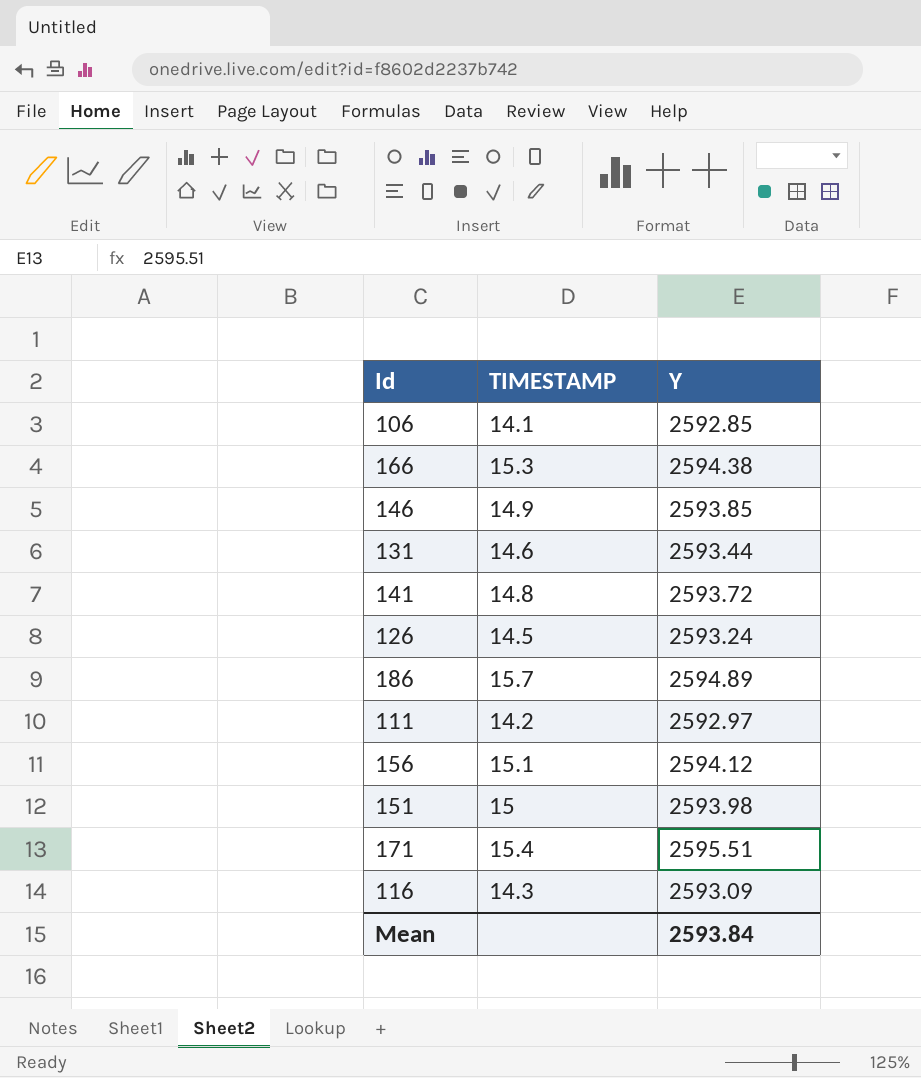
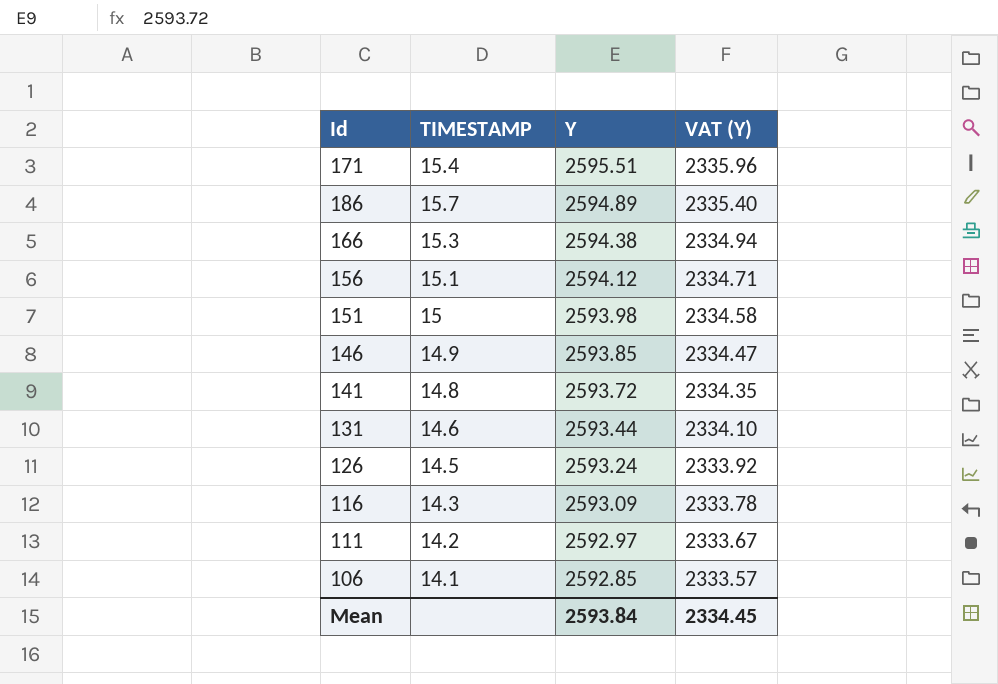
row order: none -> Y descending
column VAT (Y) | formula: none -> [Y] * 0.9

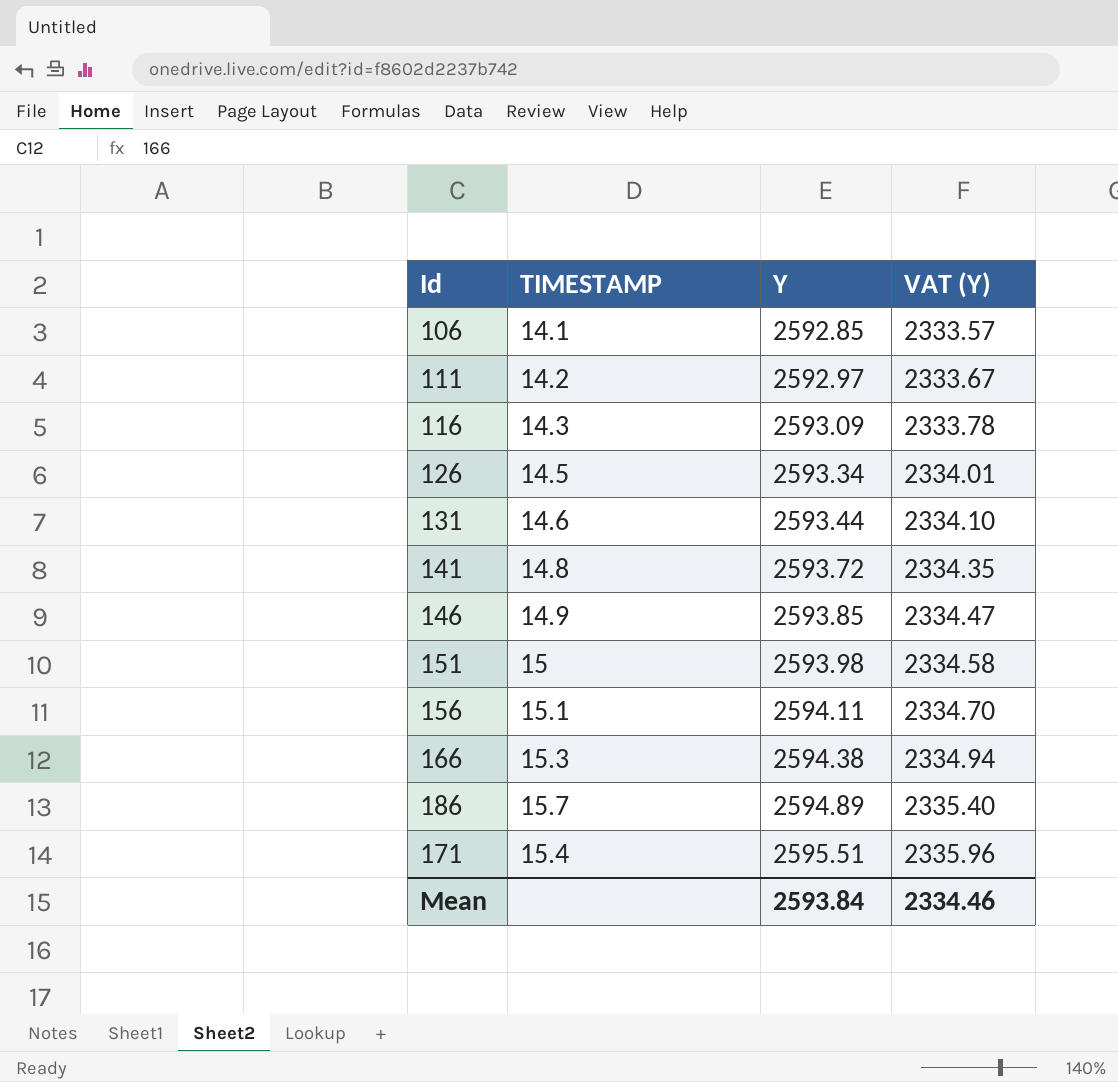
row order: Y descending -> Y ascending
126 | Y: 2593.24 -> 2593.34
126 | VAT (Y): 2333.92 -> 2334.01
156 | Y: 2594.12 -> 2594.11
156 | VAT (Y): 2334.71 -> 2334.70
Mean | VAT (Y): 2334.45 -> 2334.46

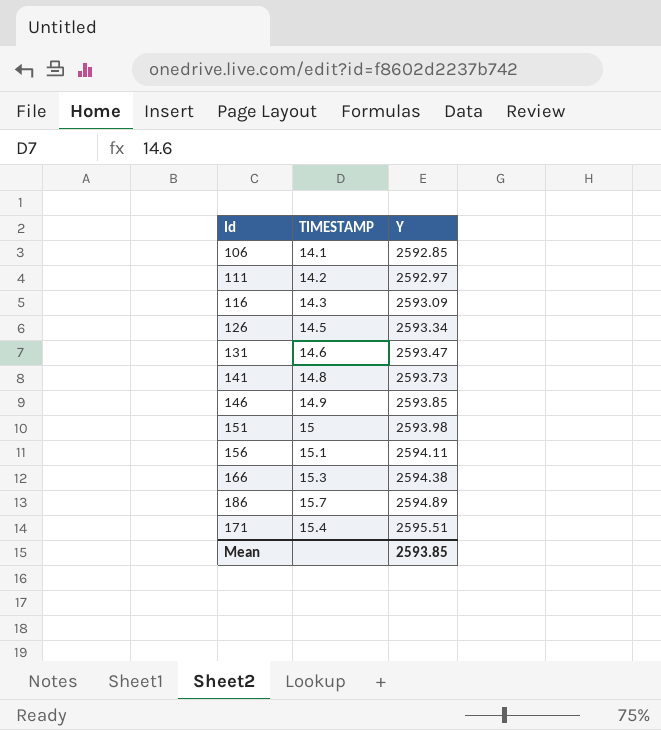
column VAT (Y) | formula: [Y] * 0.9 -> none
131 | Y: 2593.44 -> 2593.47
141 | Y: 2593.72 -> 2593.73
Mean | Y: 2593.84 -> 2593.85

